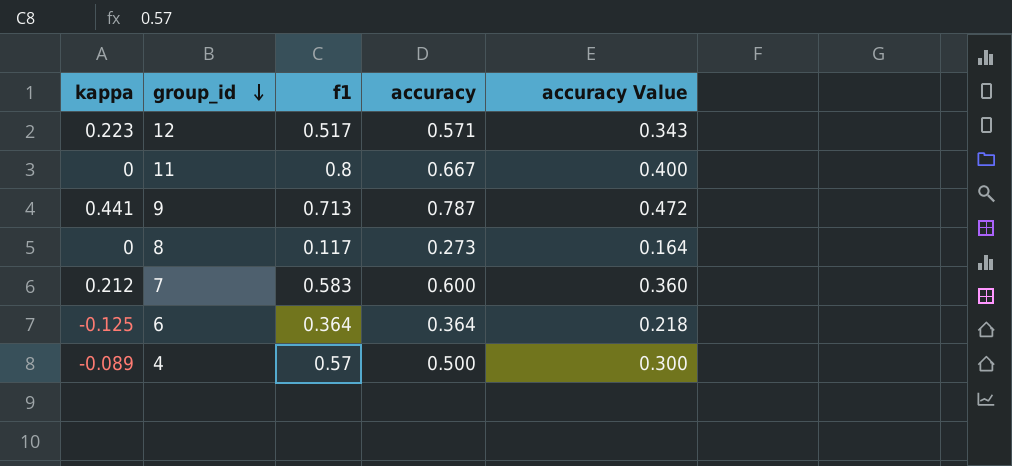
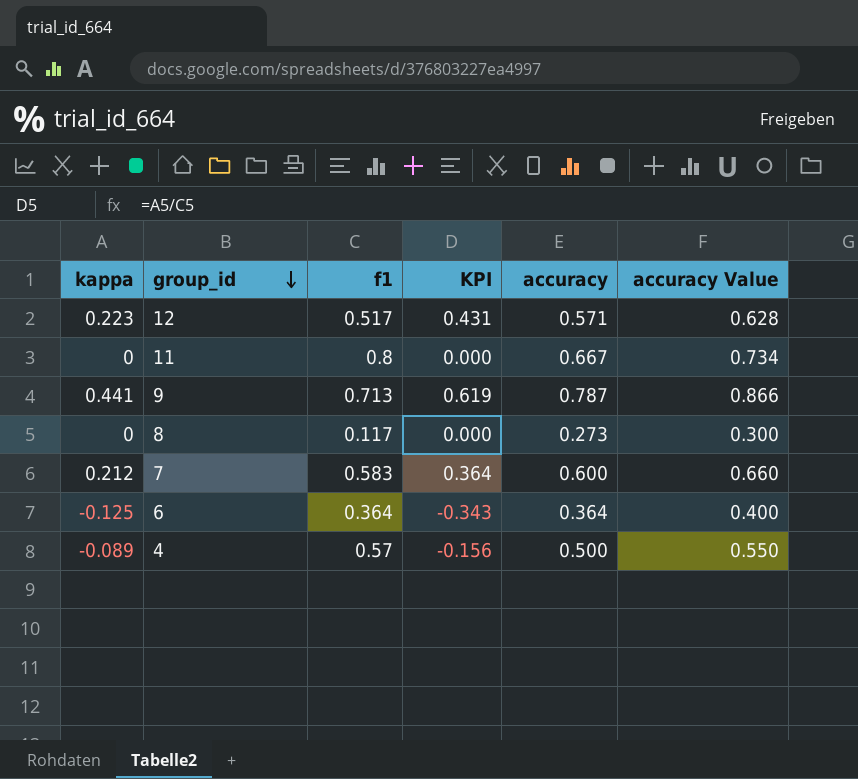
column KPI | formula: none -> [kappa] / [f1]
column accuracy Value | formula: [accuracy] * 0.6 -> [accuracy] * 1.1

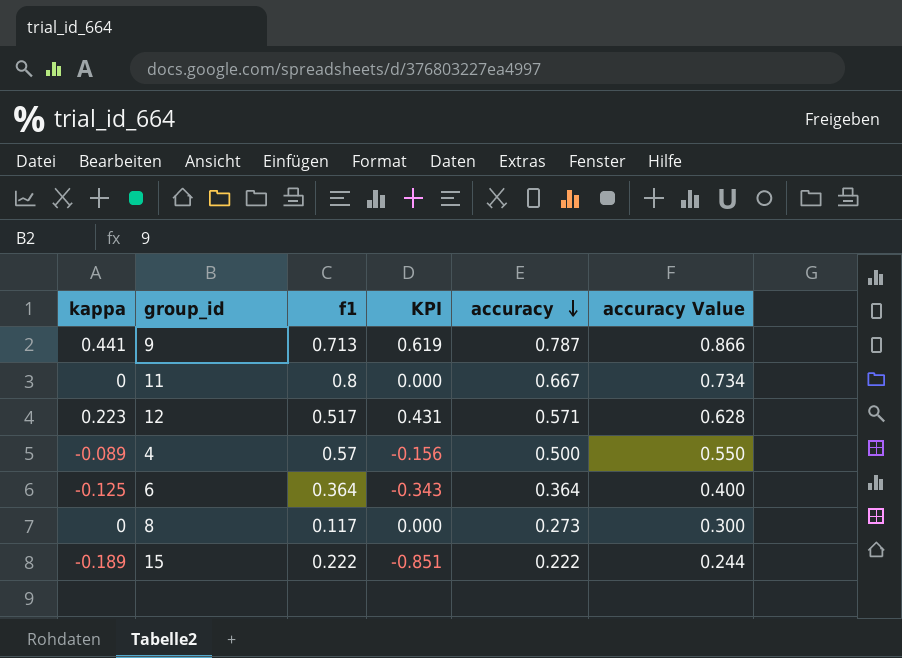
row order: group_id descending -> accuracy descending
row 7: 0.212 | 0.583 | 0.364 | 0.600 | 0.660 -> none
row 15: none -> -0.189 | 0.222 | -0.851 | 0.222 | 0.244

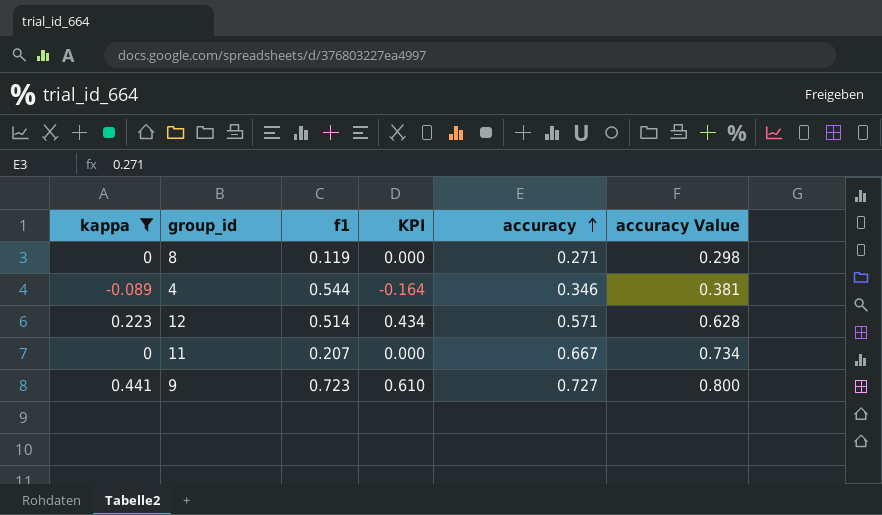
filter: none -> kappa >= -0.089
row order: accuracy descending -> accuracy ascending
8 | f1: 0.117 -> 0.119
8 | accuracy: 0.273 -> 0.271
8 | accuracy Value: 0.300 -> 0.298
4 | f1: 0.57 -> 0.544
4 | KPI: -0.156 -> -0.164
4 | accuracy: 0.500 -> 0.346
4 | accuracy Value: 0.550 -> 0.381
12 | f1: 0.517 -> 0.514
12 | KPI: 0.431 -> 0.434
11 | f1: 0.8 -> 0.207
9 | f1: 0.713 -> 0.723
9 | KPI: 0.619 -> 0.610
9 | accuracy: 0.787 -> 0.727
9 | accuracy Value: 0.866 -> 0.800

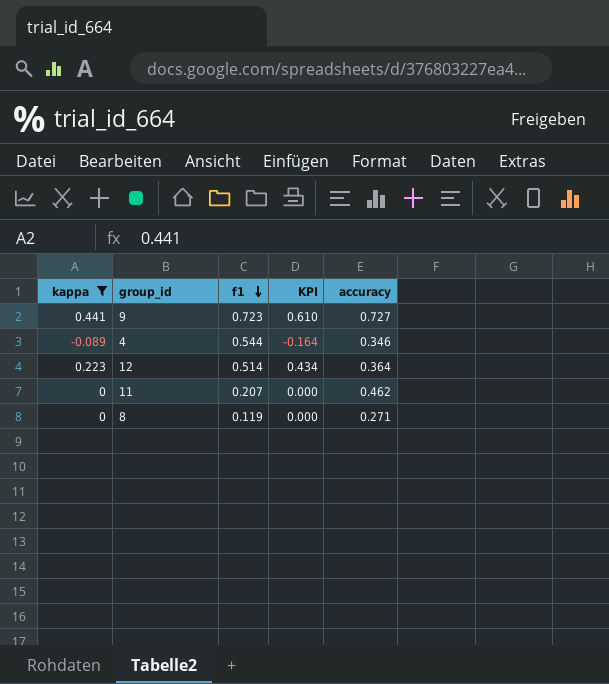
row order: accuracy ascending -> f1 descending
column accuracy Value | formula: [accuracy] * 1.1 -> none
12 | accuracy: 0.571 -> 0.364
11 | accuracy: 0.667 -> 0.462

